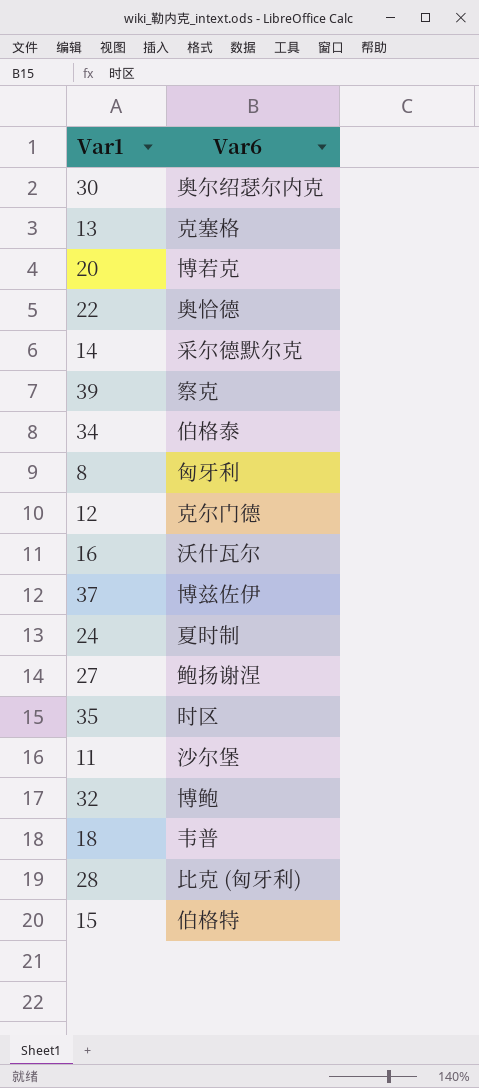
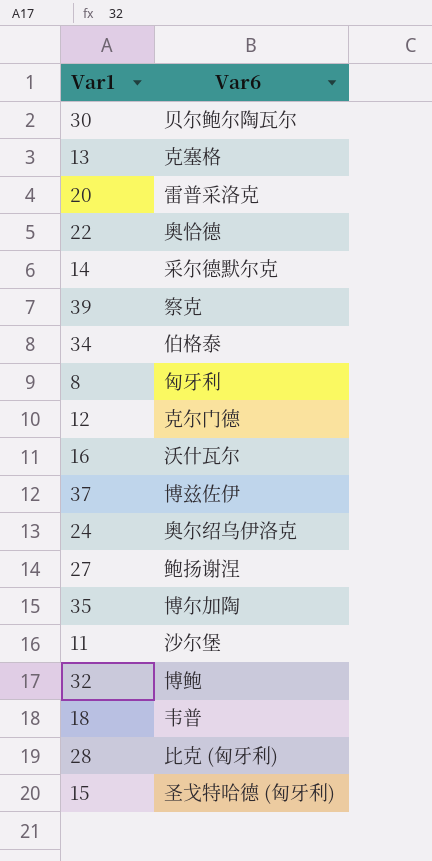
30 | Var6: 奥尔绍瑟尔内克 -> 贝尔鲍尔陶瓦尔
20 | Var6: 博若克 -> 雷普采洛克
24 | Var6: 夏时制 -> 奥尔绍乌伊洛克
35 | Var6: 时区 -> 博尔加陶
15 | Var6: 伯格特 -> 圣戈特哈德 (匈牙利)

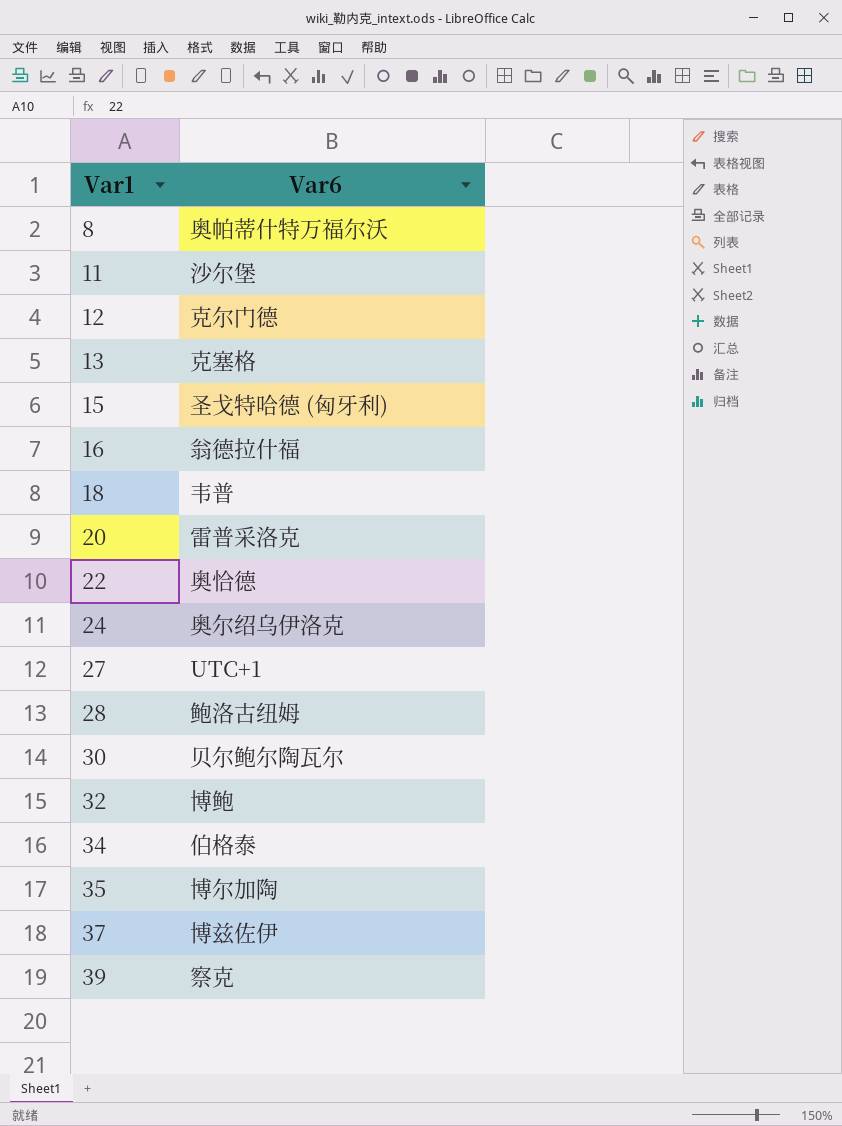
row order: none -> Var1 ascending
row 14: 采尔德默尔克 -> none
8 | Var6: 匈牙利 -> 奥帕蒂什特万福尔沃
16 | Var6: 沃什瓦尔 -> 翁德拉什福
27 | Var6: 鲍扬谢涅 -> UTC+1
28 | Var6: 比克 (匈牙利) -> 鲍洛古纽姆

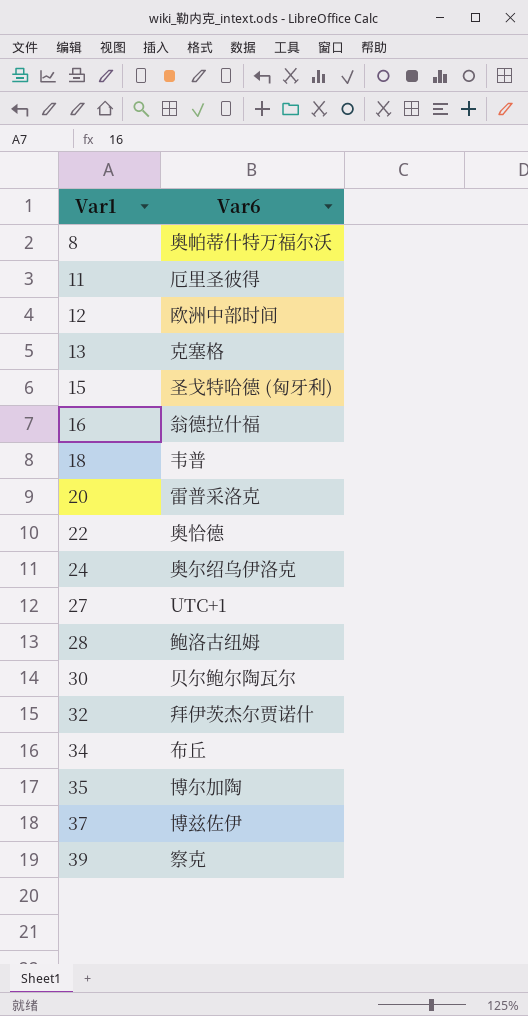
11 | Var6: 沙尔堡 -> 厄里圣彼得
12 | Var6: 克尔门德 -> 欧洲中部时间
32 | Var6: 博鲍 -> 拜伊茨杰尔贾诺什
34 | Var6: 伯格泰 -> 布丘

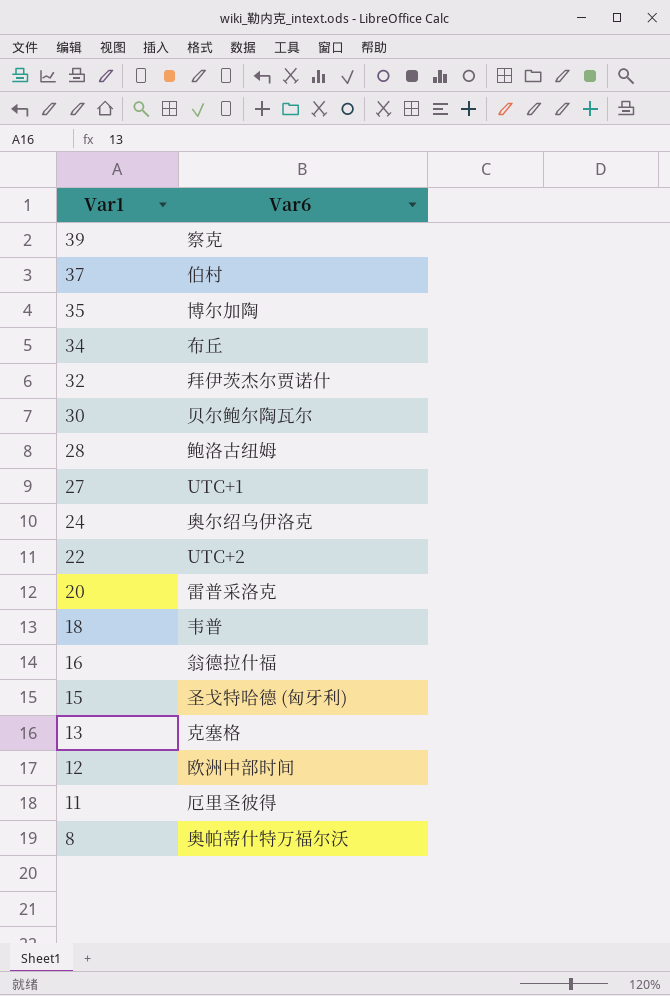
row order: Var1 ascending -> Var1 descending
37 | Var6: 博兹佐伊 -> 伯村
22 | Var6: 奥恰德 -> UTC+2

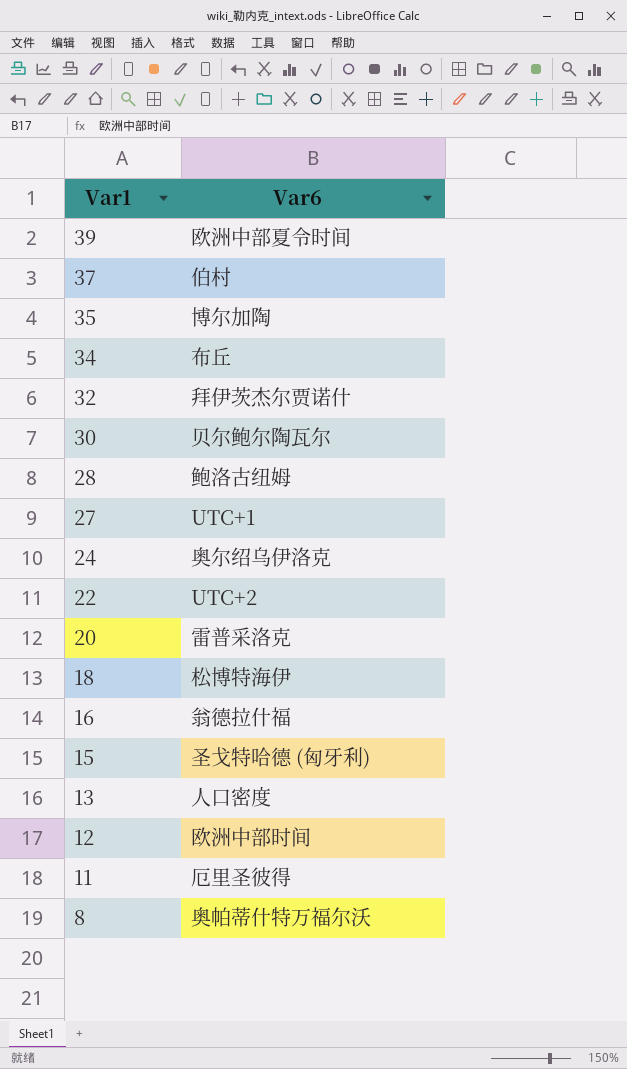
39 | Var6: 察克 -> 欧洲中部夏令时间
18 | Var6: 韦普 -> 松博特海伊
13 | Var6: 克塞格 -> 人口密度

